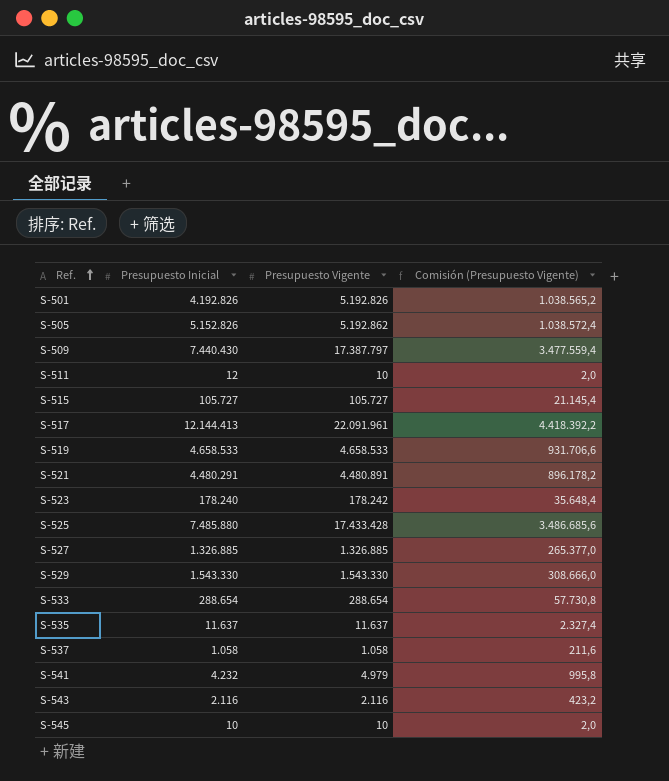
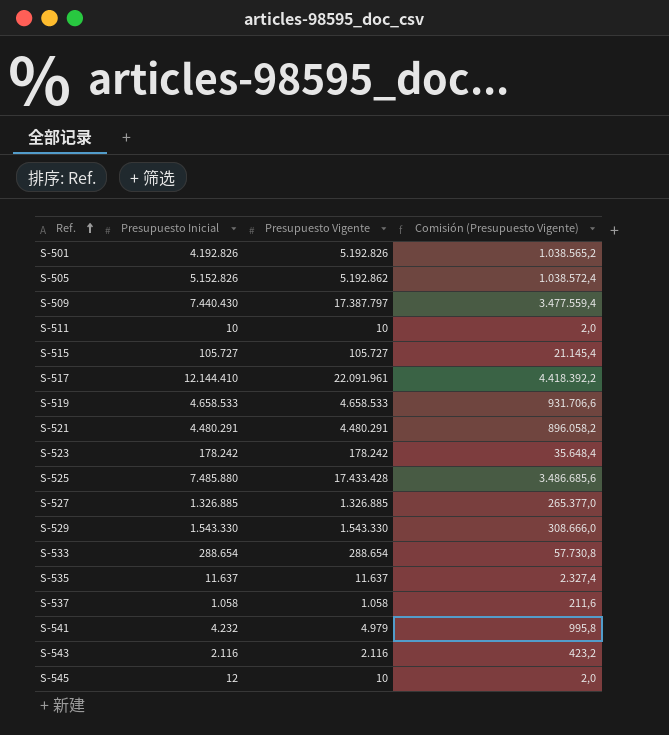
S-511 | Presupuesto Inicial: 12 -> 10
S-517 | Presupuesto Inicial: 12.144.413 -> 12.144.410
S-521 | Presupuesto Vigente: 4.480.891 -> 4.480.291
S-521 | Comisión (Presupuesto Vigente): 896.178,2 -> 896.058,2
S-523 | Presupuesto Inicial: 178.240 -> 178.242
S-545 | Presupuesto Inicial: 10 -> 12

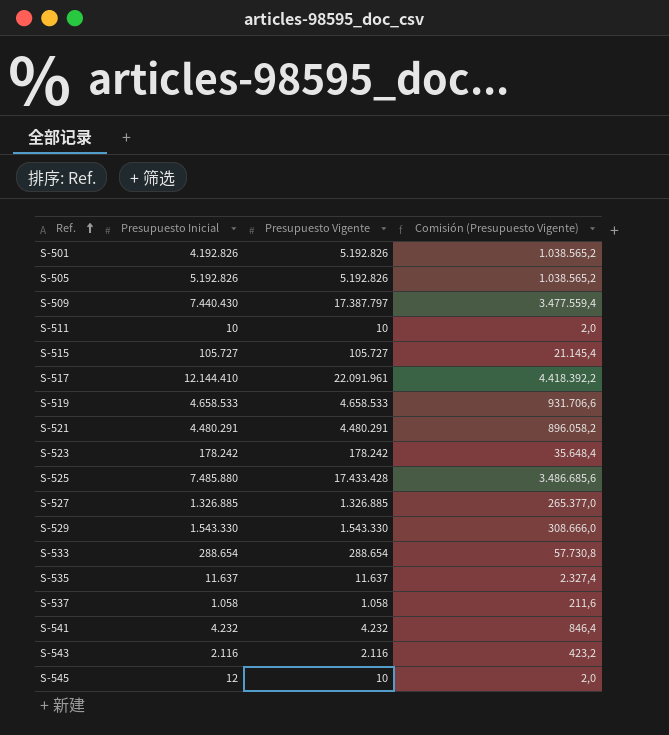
S-505 | Presupuesto Inicial: 5.152.826 -> 5.192.826
S-505 | Presupuesto Vigente: 5.192.862 -> 5.192.826
S-505 | Comisión (Presupuesto Vigente): 1.038.572,4 -> 1.038.565,2
S-541 | Presupuesto Vigente: 4.979 -> 4.232
S-541 | Comisión (Presupuesto Vigente): 995,8 -> 846,4

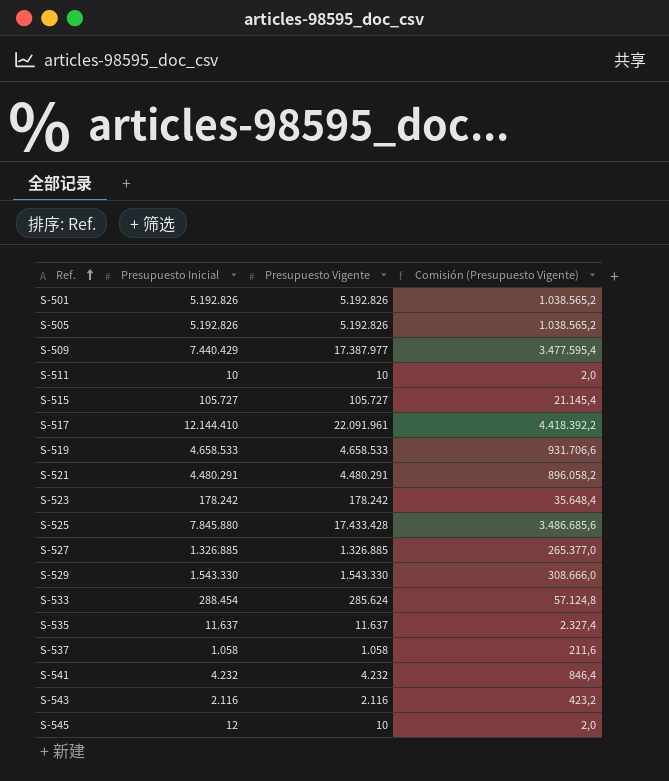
S-501 | Presupuesto Inicial: 4.192.826 -> 5.192.826
S-509 | Presupuesto Inicial: 7.440.430 -> 7.440.429
S-509 | Presupuesto Vigente: 17.387.797 -> 17.387.977
S-509 | Comisión (Presupuesto Vigente): 3.477.559,4 -> 3.477.595,4
S-525 | Presupuesto Inicial: 7.485.880 -> 7.845.880
S-533 | Presupuesto Inicial: 288.654 -> 288.454
S-533 | Presupuesto Vigente: 288.654 -> 285.624
S-533 | Comisión (Presupuesto Vigente): 57.730,8 -> 57.124,8

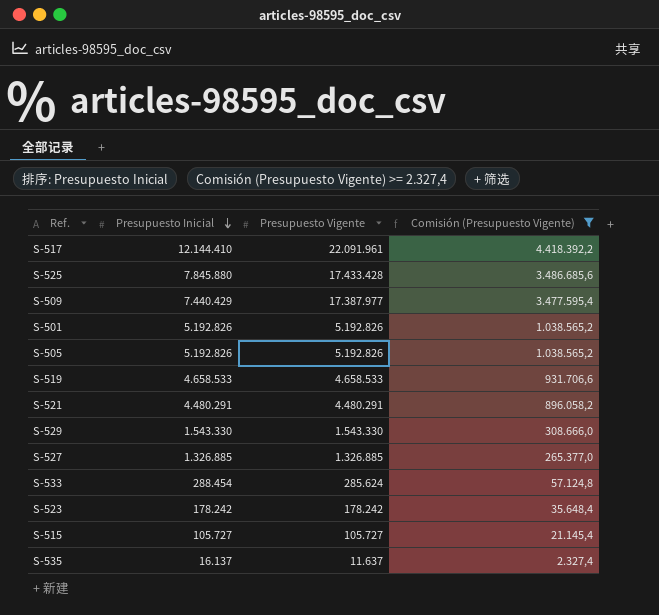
filter: none -> Comisión (Presupuesto Vigente) >= 2.327,4
row order: Ref. ascending -> Presupuesto Inicial descending
S-535 | Presupuesto Inicial: 11.637 -> 16.137

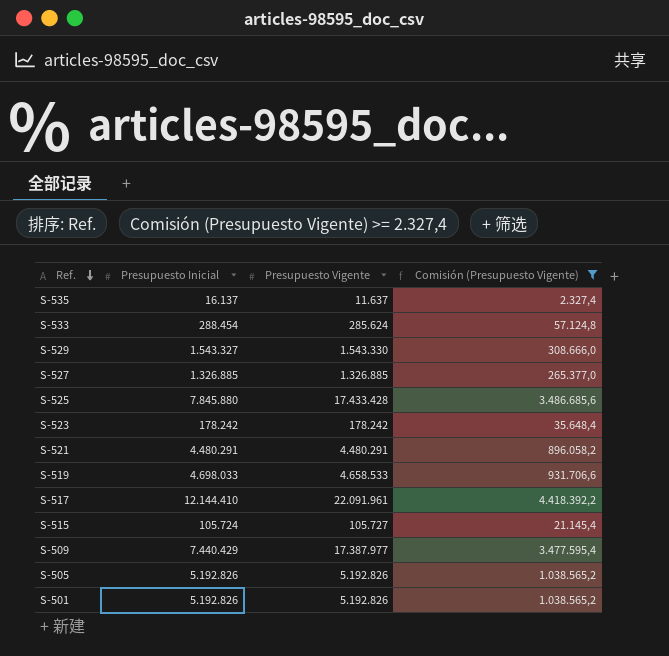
row order: Presupuesto Inicial descending -> Ref. descending
S-529 | Presupuesto Inicial: 1.543.330 -> 1.543.327
S-519 | Presupuesto Inicial: 4.658.533 -> 4.698.033
S-515 | Presupuesto Inicial: 105.727 -> 105.724

